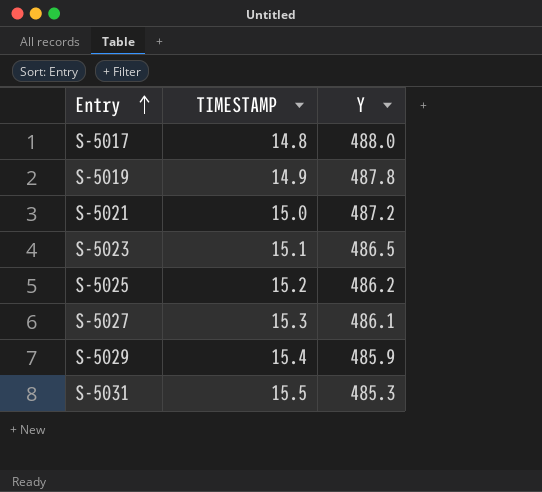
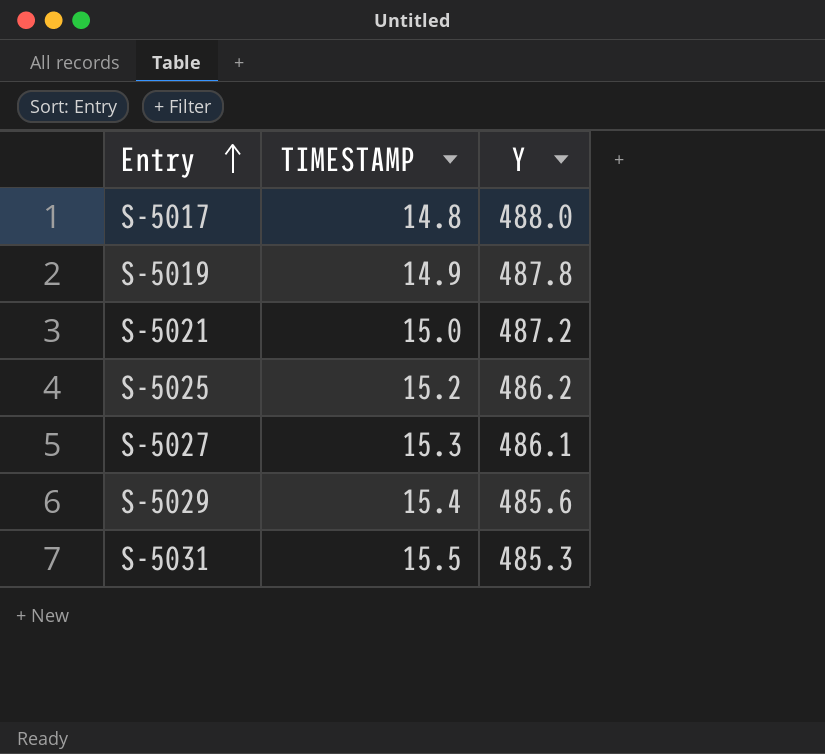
row S-5023: 15.1 | 486.5 -> none
S-5029 | Y: 485.9 -> 485.6

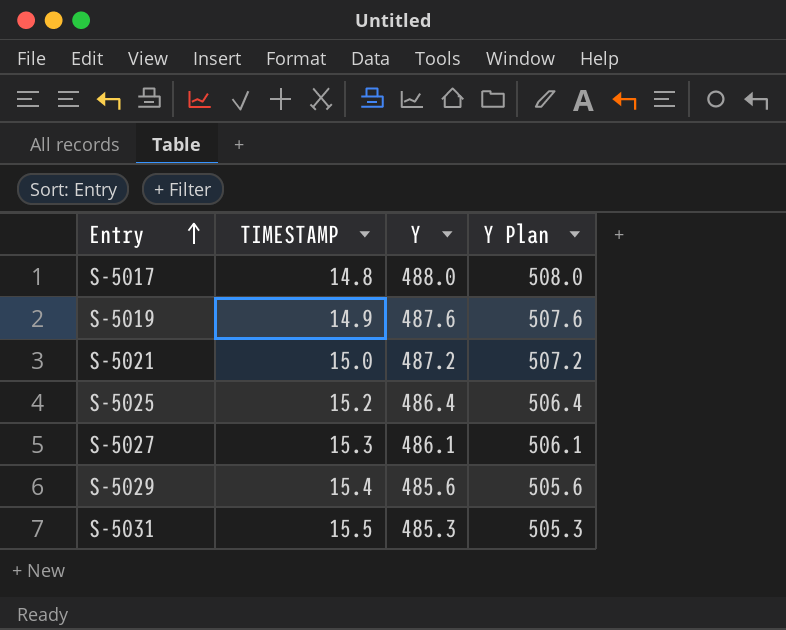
column Y Plan | formula: none -> [Y] + 20
S-5019 | Y: 487.8 -> 487.6
S-5025 | Y: 486.2 -> 486.4

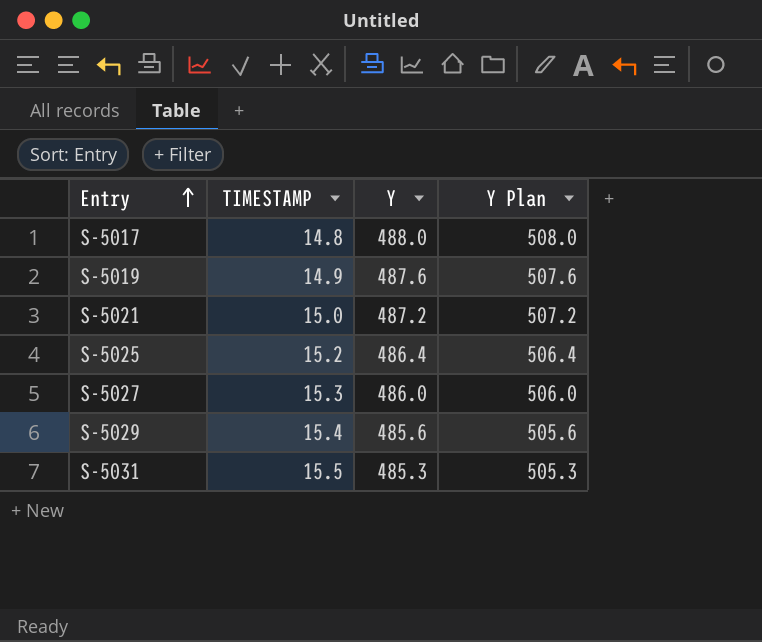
S-5027 | Y: 486.1 -> 486.0
S-5027 | Y Plan: 506.1 -> 506.0

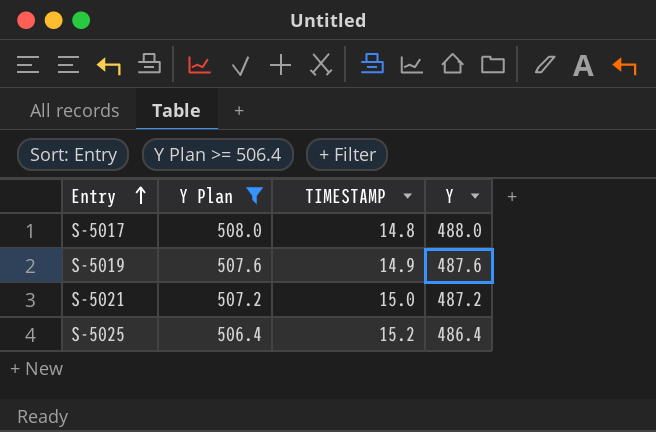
filter: none -> Y Plan >= 506.4
column Y Plan | position: 4 -> 2

